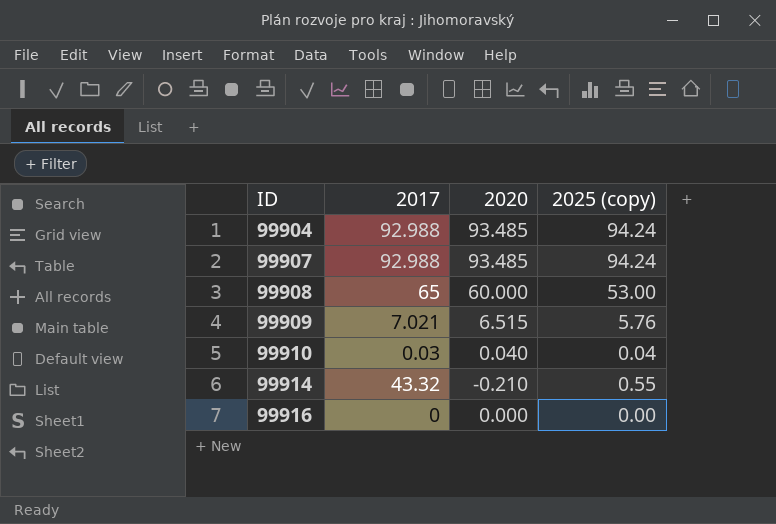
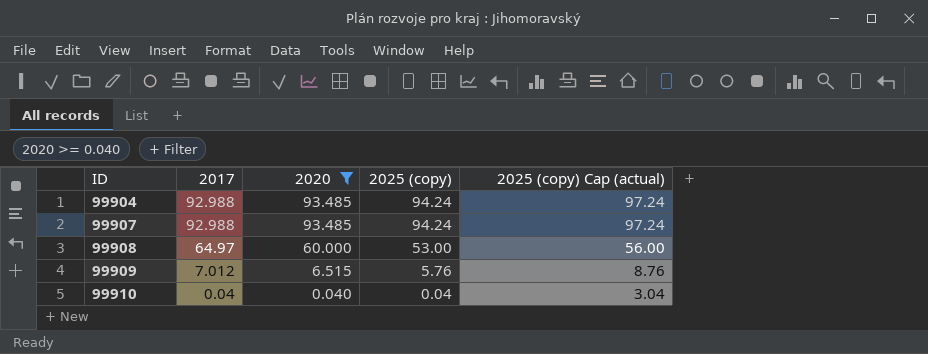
filter: none -> 2020 >= 0.040
column 2025 (copy) Cap (actual) | formula: none -> [2025 (copy)] + 3
99908 | 2017: 65 -> 64.97
99909 | 2017: 7.021 -> 7.012
99910 | 2017: 0.03 -> 0.04

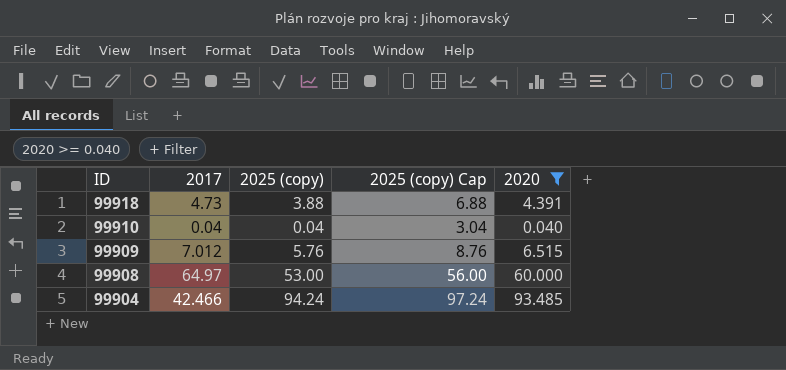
row order: ID ascending -> ID descending
column name: 2025 (copy) Cap (actual) -> 2025 (copy) Cap
column 2020 | position: 3 -> 5
row 99907: 92.988 | 93.485 | 94.24 | 97.24 -> none
row 99918: none -> 4.73 | 3.88 | 6.88 | 4.391
99904 | 2017: 92.988 -> 42.466

